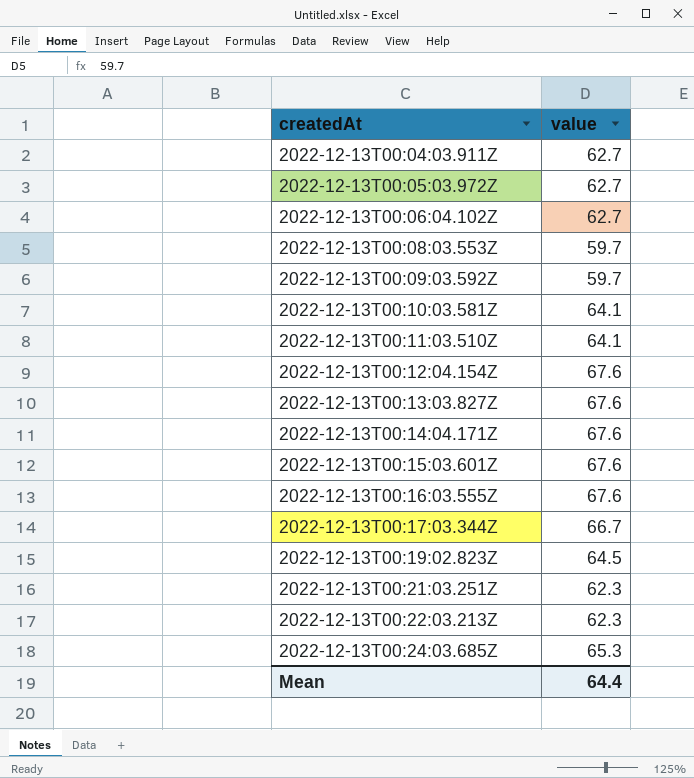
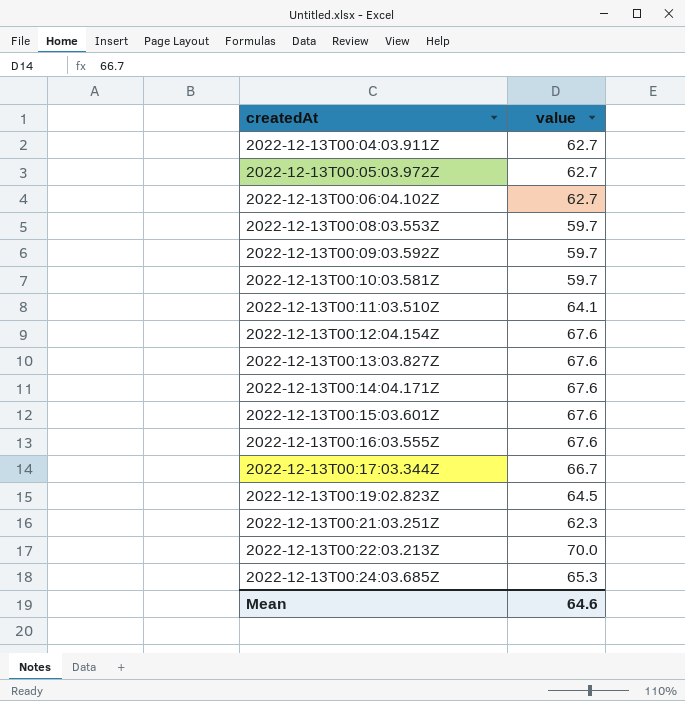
2022-12-13T00:10:03.581Z | value: 64.1 -> 59.7
2022-12-13T00:22:03.213Z | value: 62.3 -> 70.0
Mean | value: 64.4 -> 64.6

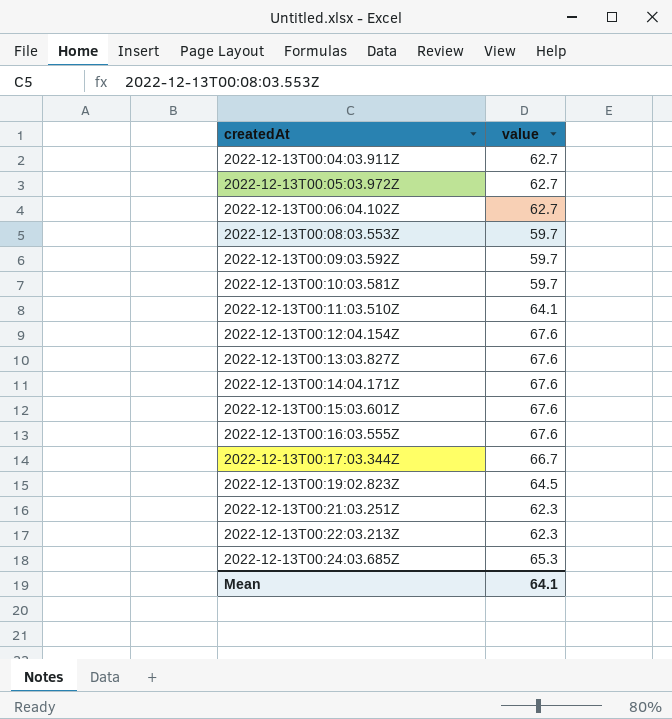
2022-12-13T00:22:03.213Z | value: 70.0 -> 62.3
Mean | value: 64.6 -> 64.1

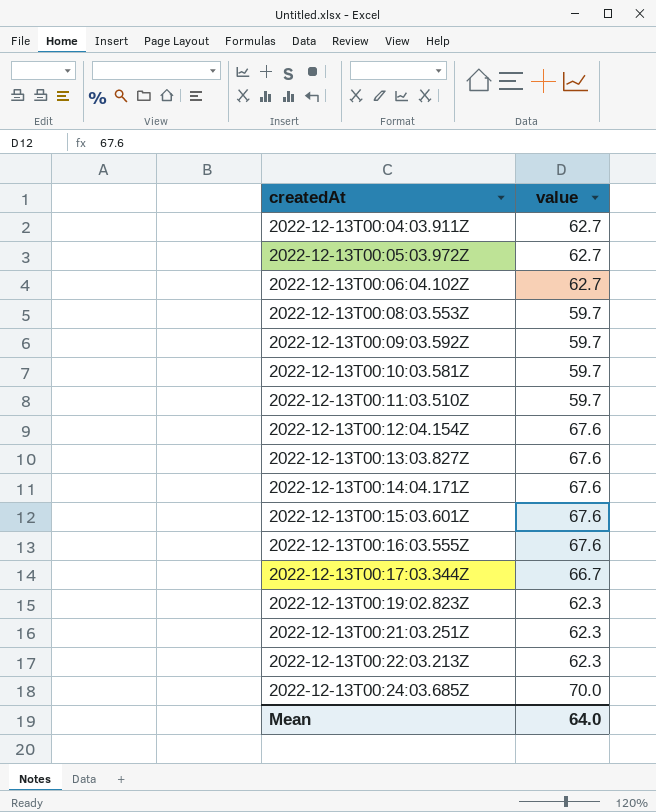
2022-12-13T00:11:03.510Z | value: 64.1 -> 59.7
2022-12-13T00:19:02.823Z | value: 64.5 -> 62.3
2022-12-13T00:24:03.685Z | value: 65.3 -> 70.0
Mean | value: 64.1 -> 64.0

